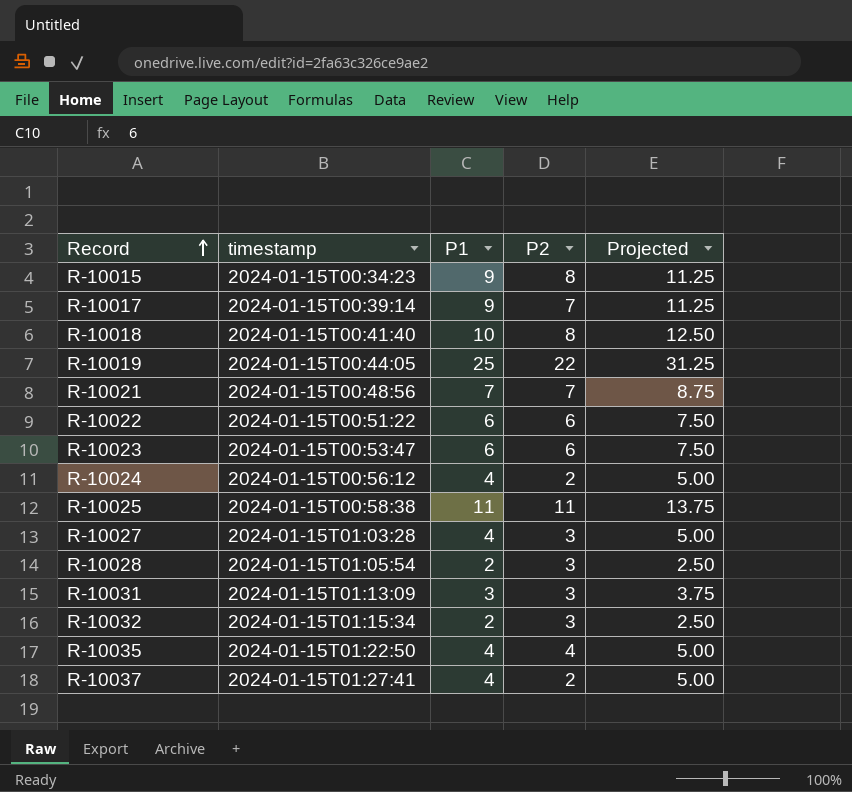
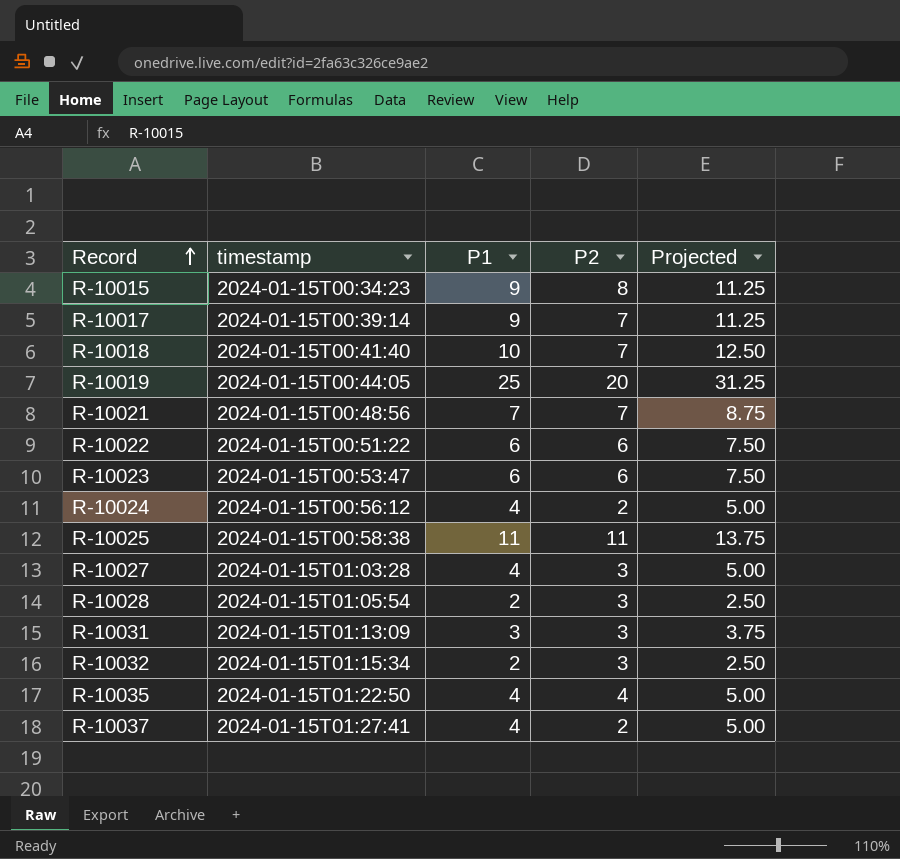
R-10018 | P2: 8 -> 7
R-10019 | P2: 22 -> 20

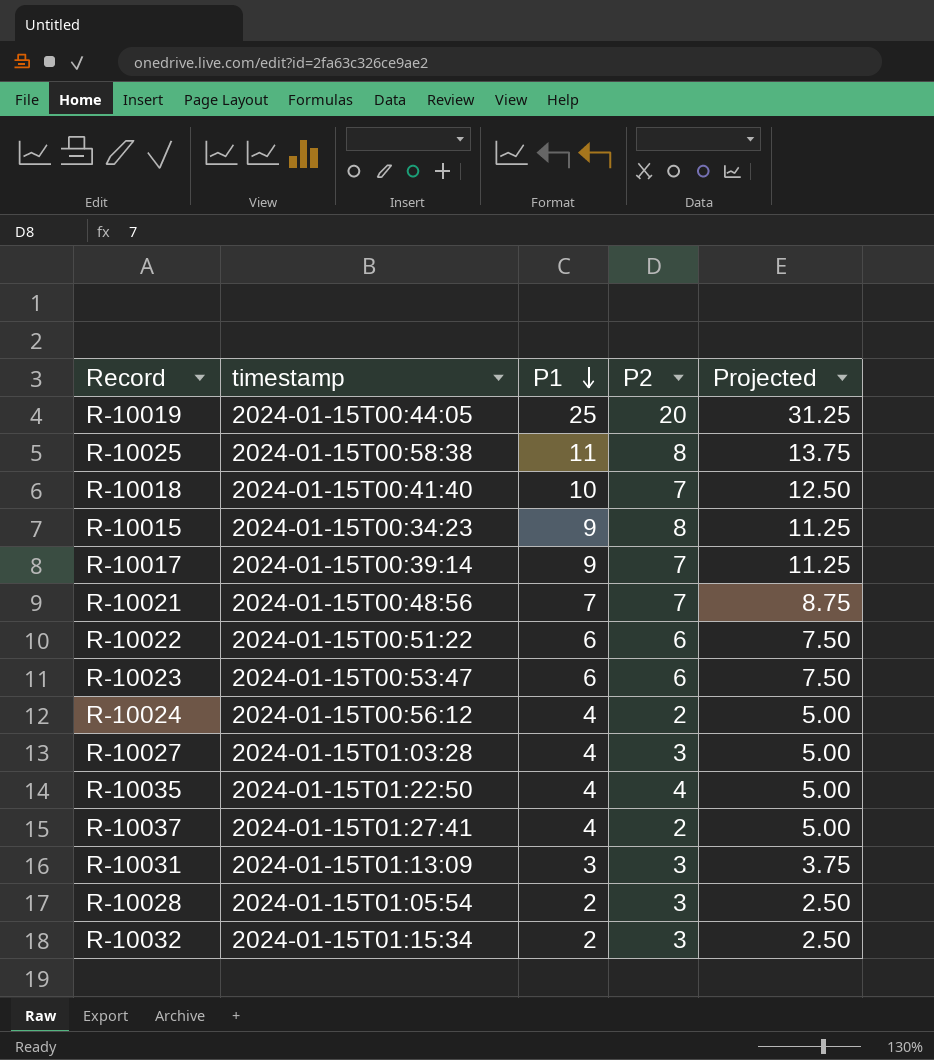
row order: Record ascending -> P1 descending
R-10025 | P2: 11 -> 8

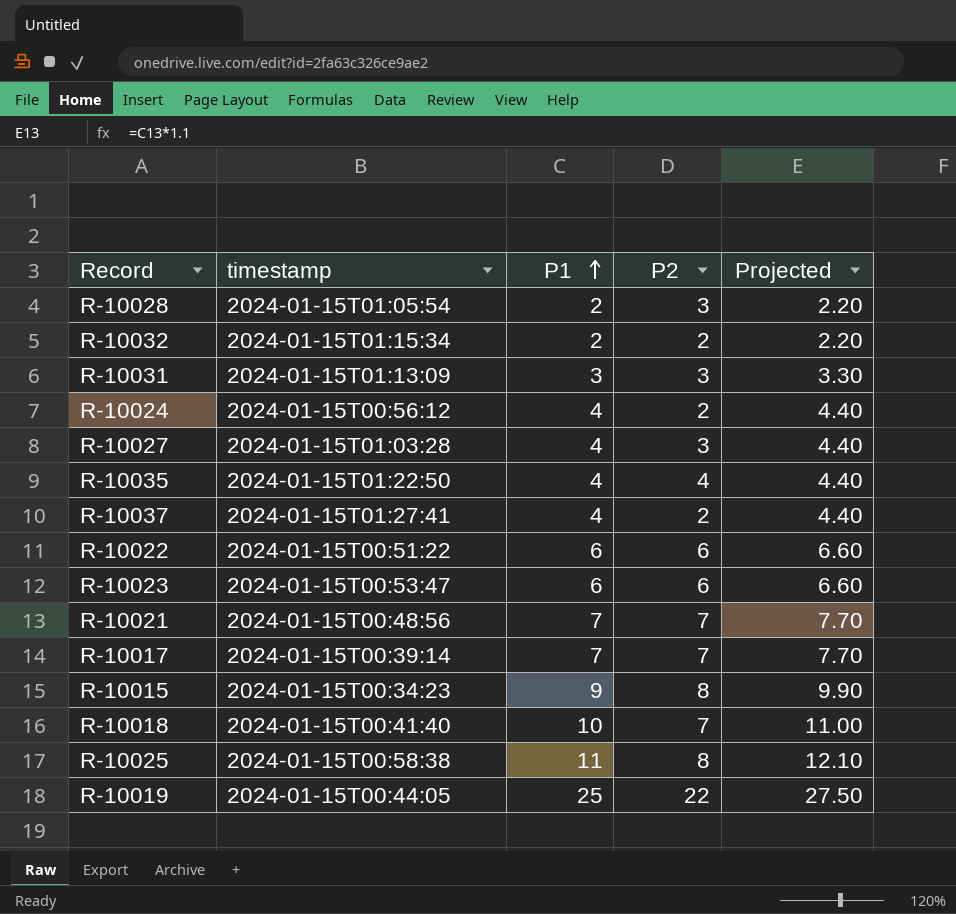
row order: P1 descending -> P1 ascending
column Projected | formula: [P1] * 1.25 -> [P1] * 1.1
R-10032 | P2: 3 -> 2
R-10017 | P1: 9 -> 7
R-10019 | P2: 20 -> 22

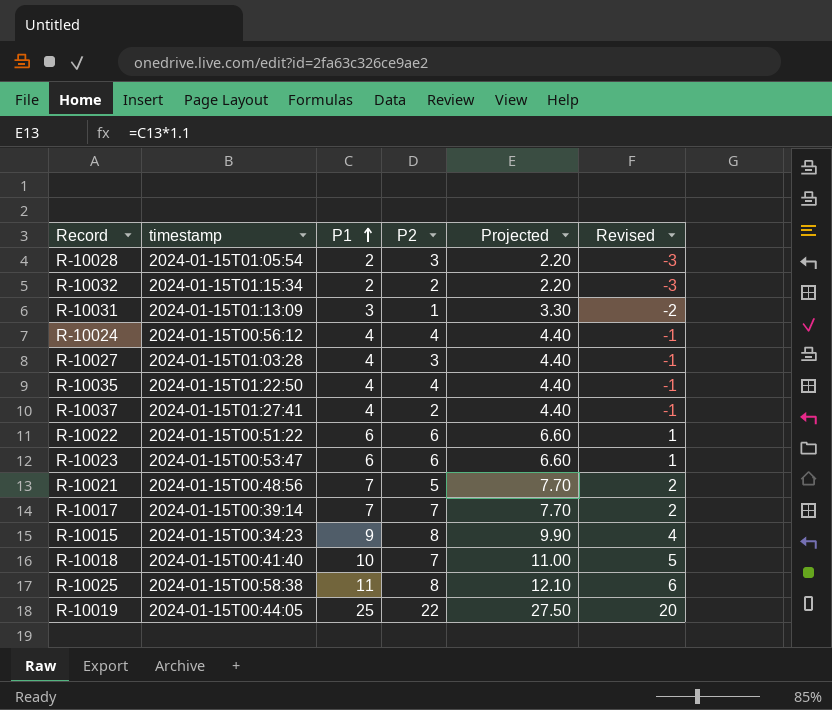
column Revised | formula: none -> [P1] - 5
R-10031 | P2: 3 -> 1
R-10024 | P2: 2 -> 4
R-10021 | P2: 7 -> 5

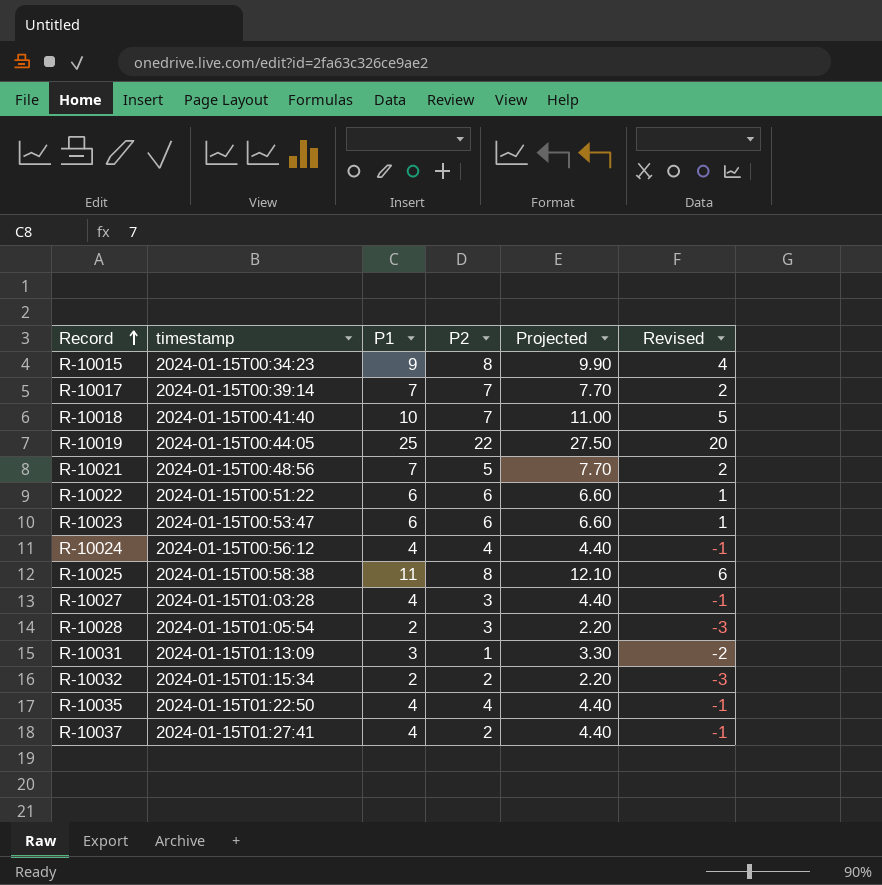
row order: P1 ascending -> Record ascending

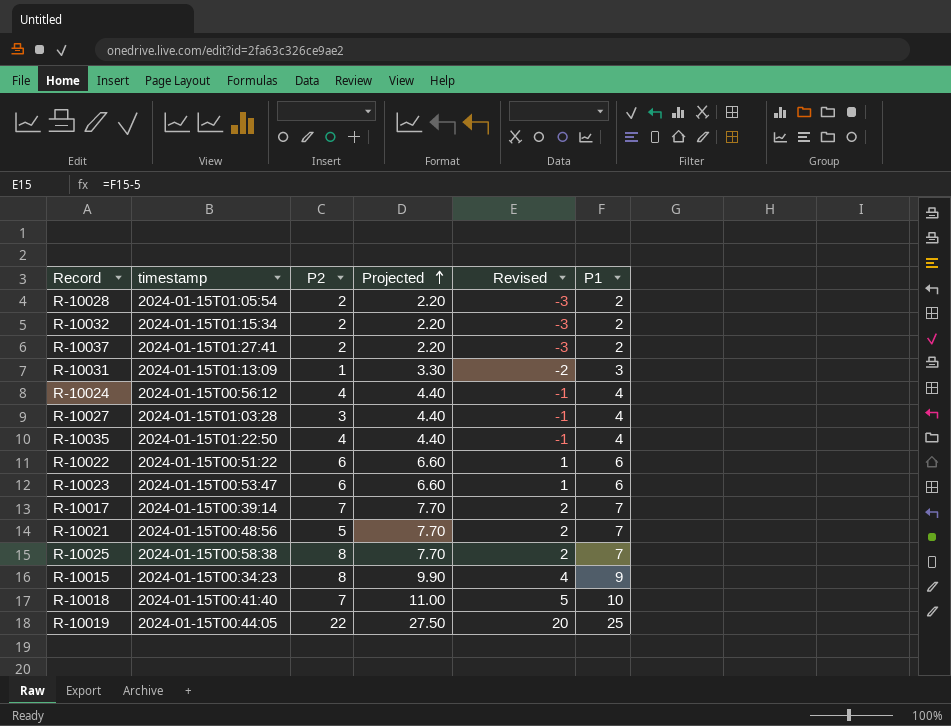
row order: Record ascending -> Projected ascending
column P1 | position: 3 -> 6
R-10028 | P2: 3 -> 2
R-10037 | Projected: 4.40 -> 2.20
R-10037 | Revised: -1 -> -3
R-10037 | P1: 4 -> 2
R-10025 | Projected: 12.10 -> 7.70
R-10025 | Revised: 6 -> 2
R-10025 | P1: 11 -> 7

